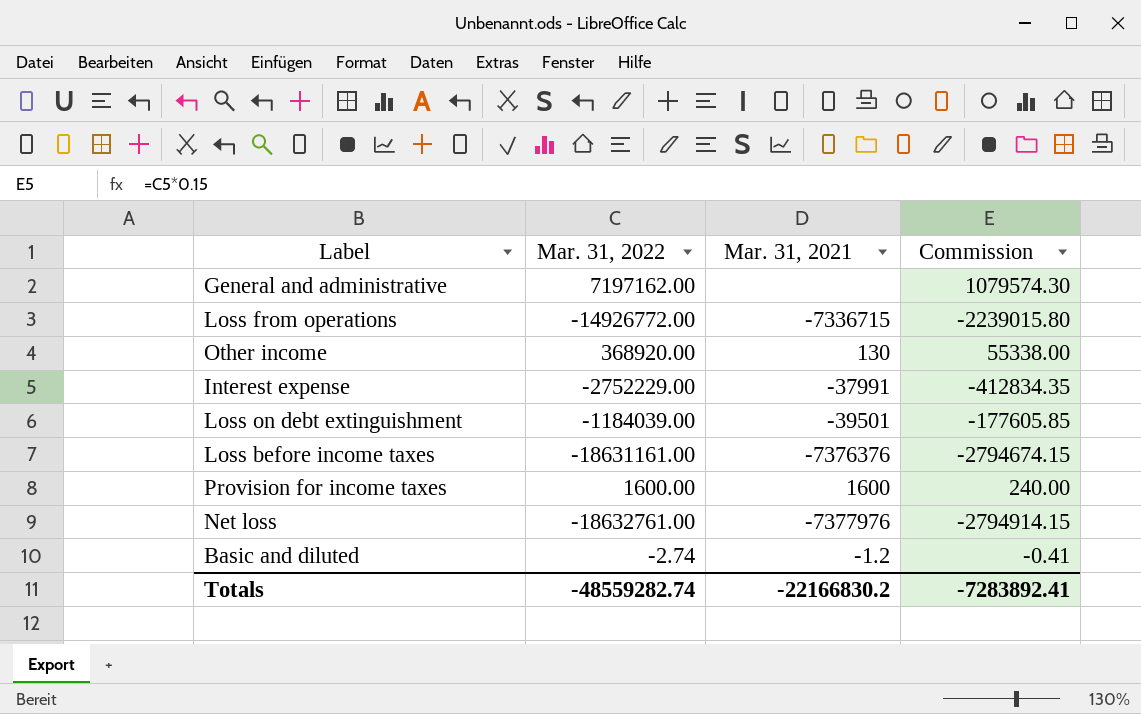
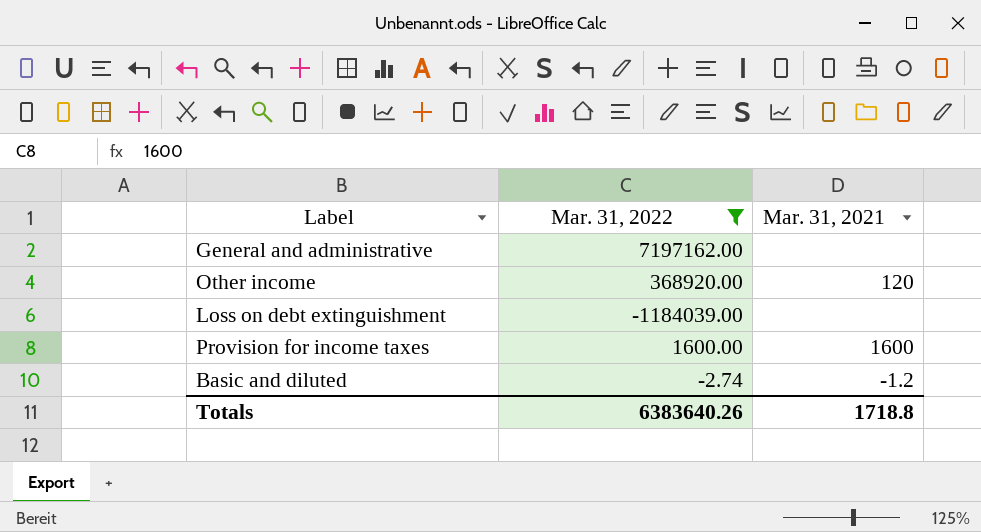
filter: none -> Mar. 31, 2022 >= -1184039.00
column Commission | formula: [Mar. 31, 2022] * 0.15 -> none
Other income | Mar. 31, 2021: 130 -> 120
Loss on debt extinguishment | Mar. 31, 2021: -39501 -> none
Totals | Mar. 31, 2022: -48559282.74 -> 6383640.26
Totals | Mar. 31, 2021: -22166830.2 -> 1718.8

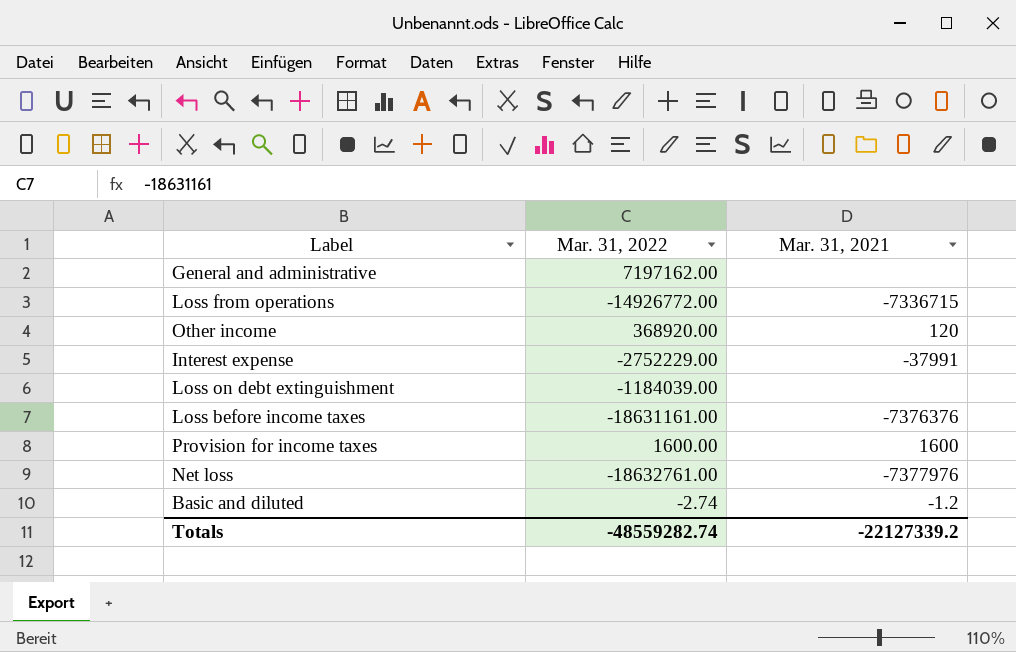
filter: Mar. 31, 2022 >= -1184039.00 -> none
Totals | Mar. 31, 2022: 6383640.26 -> -48559282.74
Totals | Mar. 31, 2021: 1718.8 -> -22127339.2

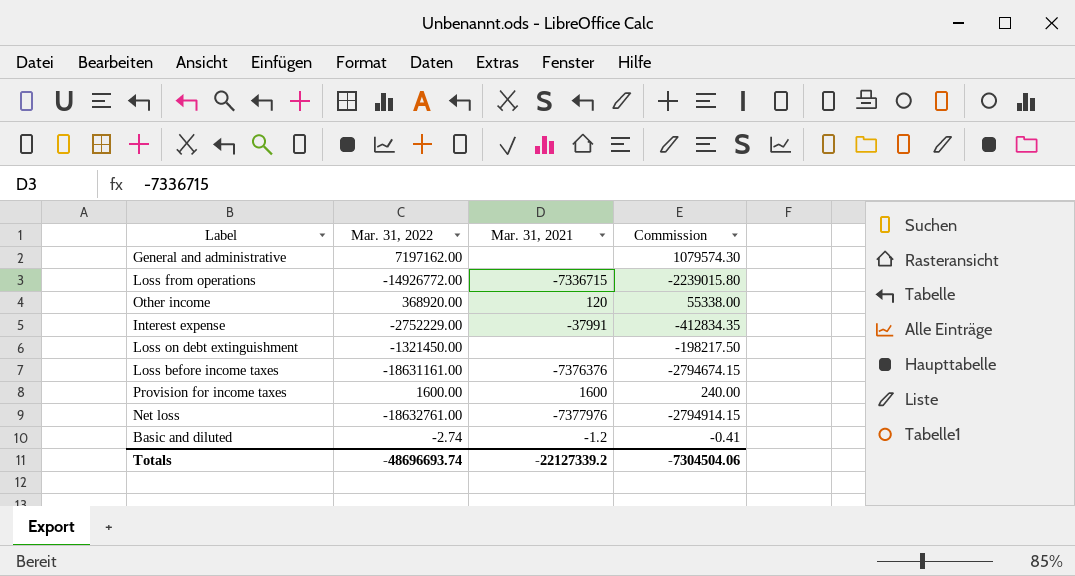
column Commission | formula: none -> [Mar. 31, 2022] * 0.15
Loss on debt extinguishment | Mar. 31, 2022: -1184039.00 -> -1321450.00
Totals | Mar. 31, 2022: -48559282.74 -> -48696693.74

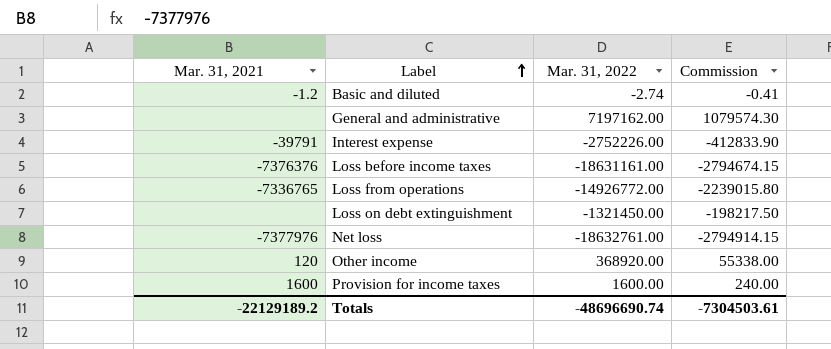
row order: none -> Label ascending
column Mar. 31, 2021 | position: 3 -> 1
Interest expense | Mar. 31, 2021: -37991 -> -39791
Interest expense | Mar. 31, 2022: -2752229.00 -> -2752226.00
Interest expense | Commission: -412834.35 -> -412833.90
Loss from operations | Mar. 31, 2021: -7336715 -> -7336765
Totals | Mar. 31, 2021: -22127339.2 -> -22129189.2
Totals | Mar. 31, 2022: -48696693.74 -> -48696690.74
Totals | Commission: -7304504.06 -> -7304503.61

